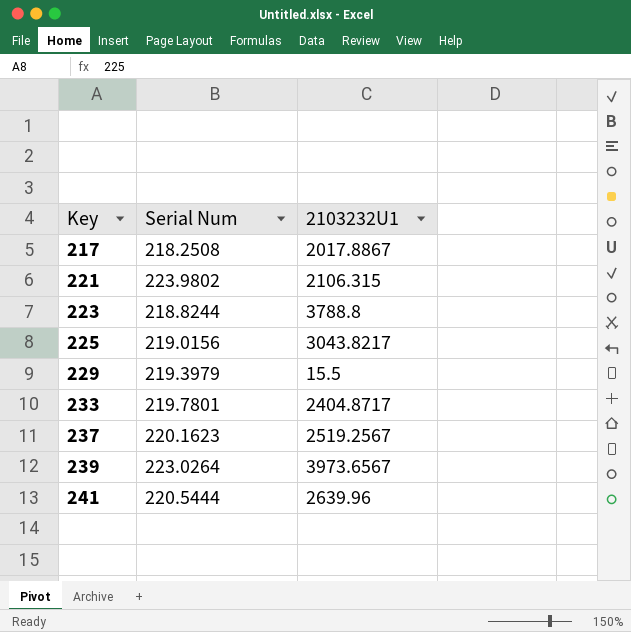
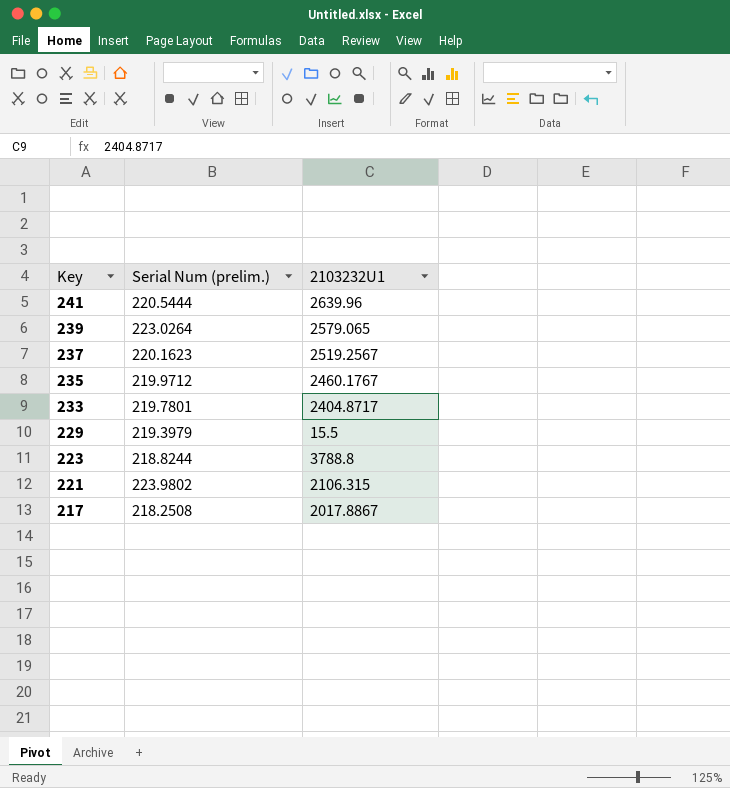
row order: Key ascending -> Key descending
column name: Serial Num -> Serial Num (prelim.)
row 225: 219.0156 | 3043.8217 -> none
239 | 2103232U1: 3973.6567 -> 2579.065
row 235: none -> 219.9712 | 2460.1767

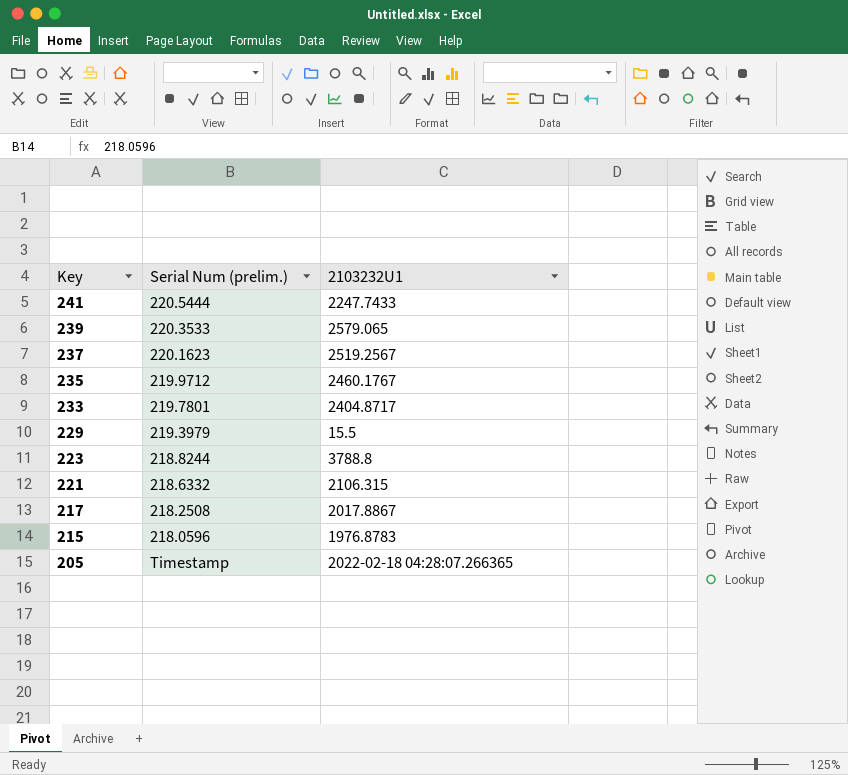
241 | 2103232U1: 2639.96 -> 2247.7433
239 | Serial Num (prelim.): 223.0264 -> 220.3533
221 | Serial Num (prelim.): 223.9802 -> 218.6332
row 215: none -> 218.0596 | 1976.8783
row 205: none -> Timestamp | 2022-02-18 04:28:07.266365

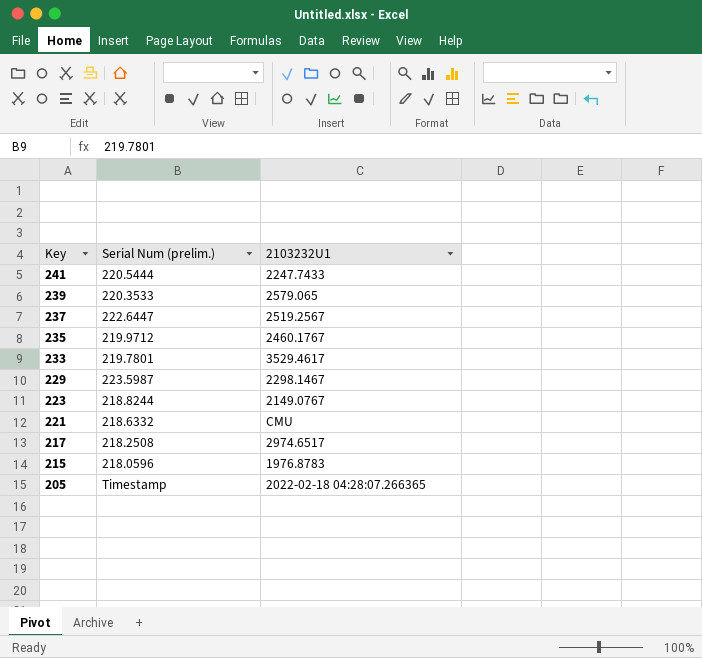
237 | Serial Num (prelim.): 220.1623 -> 222.6447
233 | 2103232U1: 2404.8717 -> 3529.4617
229 | Serial Num (prelim.): 219.3979 -> 223.5987
229 | 2103232U1: 15.5 -> 2298.1467
223 | 2103232U1: 3788.8 -> 2149.0767
221 | 2103232U1: 2106.315 -> CMU
217 | 2103232U1: 2017.8867 -> 2974.6517

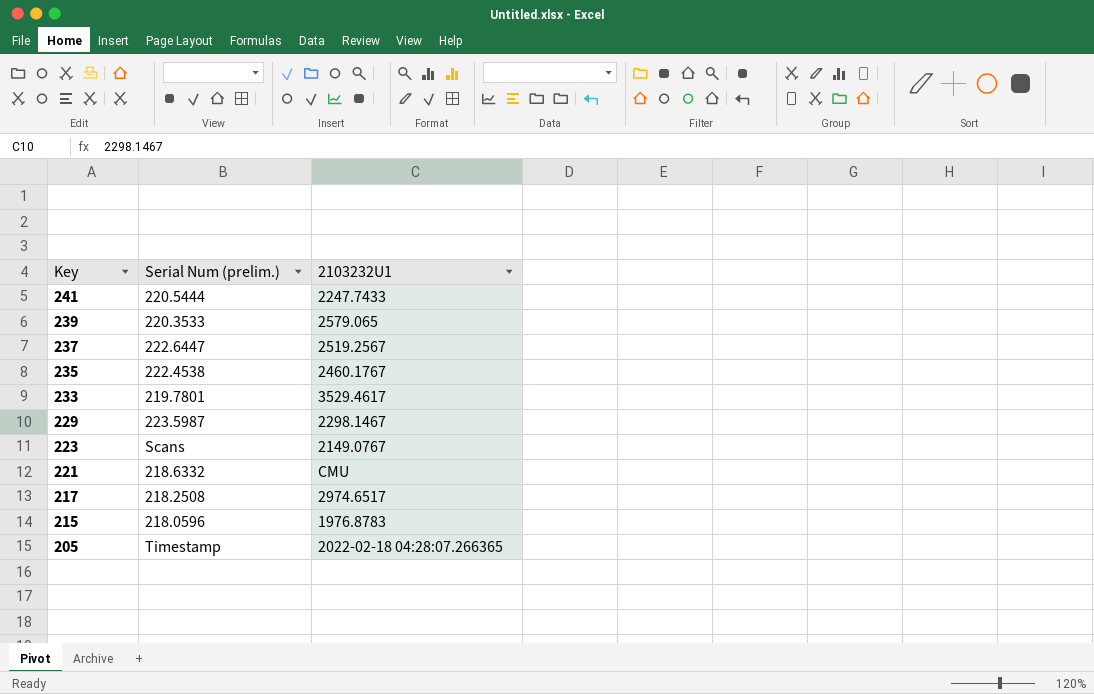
235 | Serial Num (prelim.): 219.9712 -> 222.4538
223 | Serial Num (prelim.): 218.8244 -> Scans

